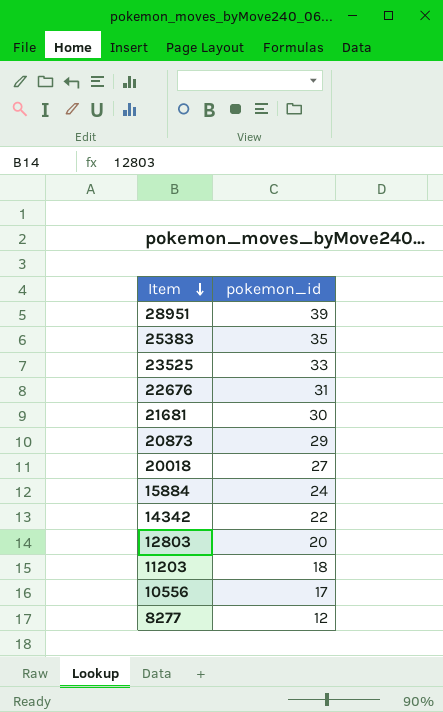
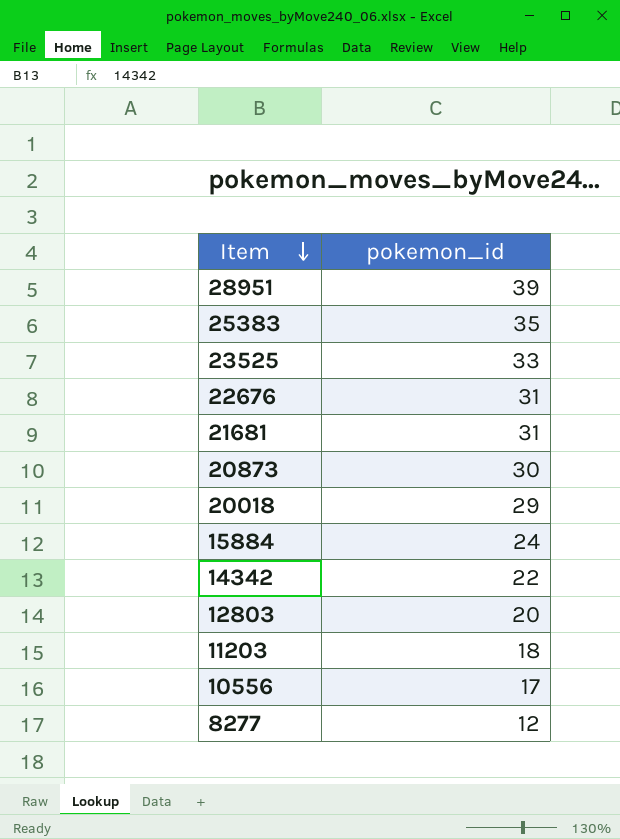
21681 | pokemon_id: 30 -> 31
20873 | pokemon_id: 29 -> 30
20018 | pokemon_id: 27 -> 29

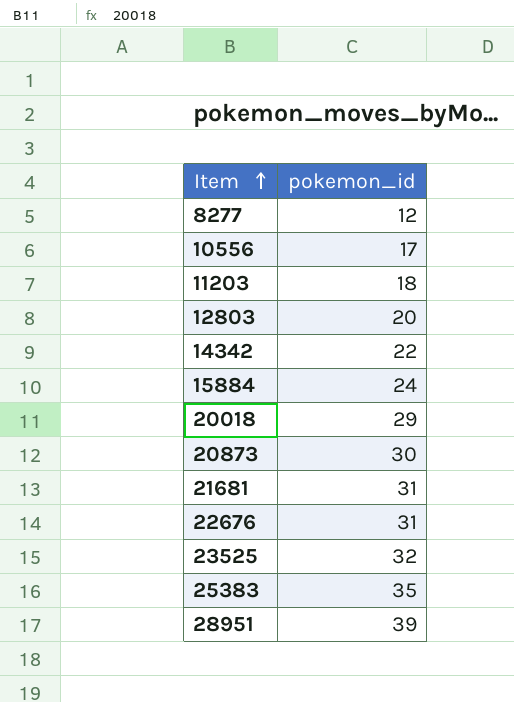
row order: Item descending -> Item ascending
23525 | pokemon_id: 33 -> 32

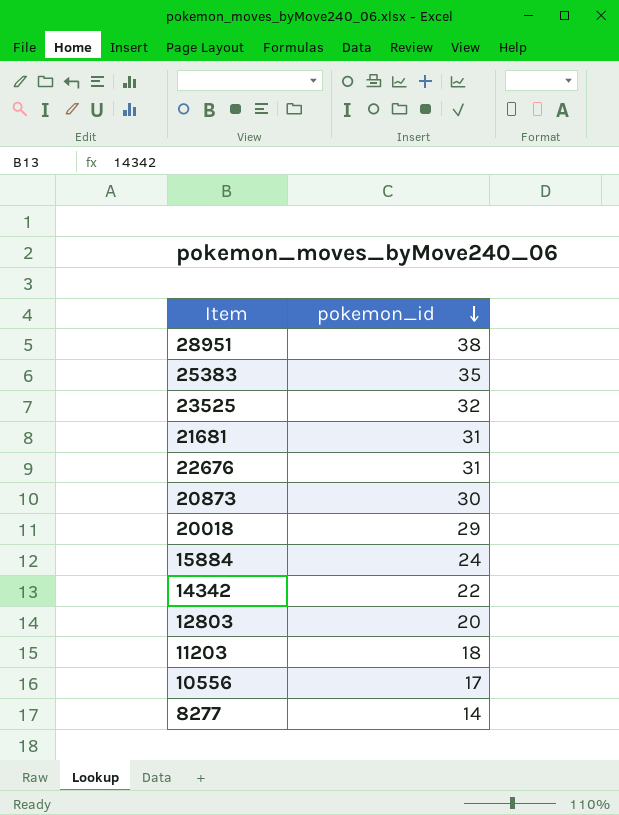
row order: Item ascending -> pokemon_id descending
28951 | pokemon_id: 39 -> 38
8277 | pokemon_id: 12 -> 14

